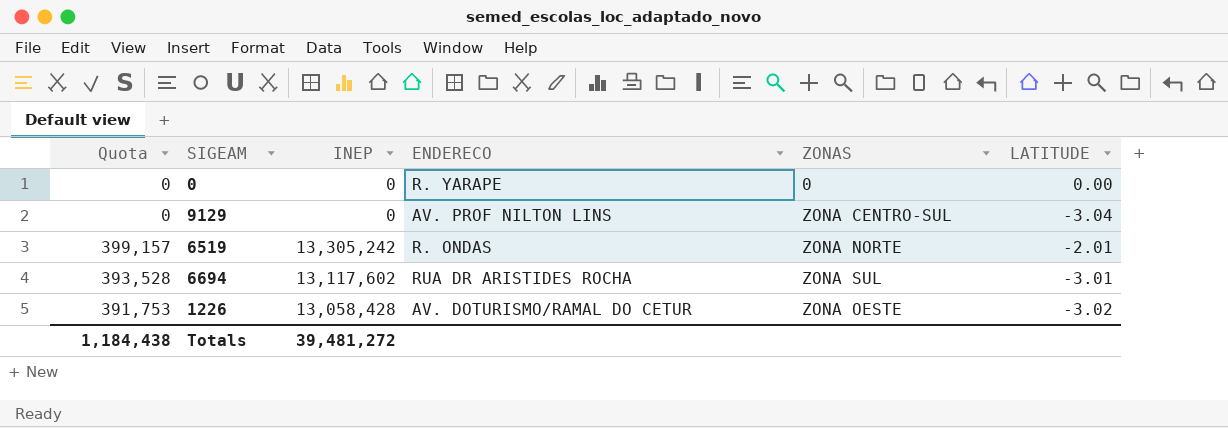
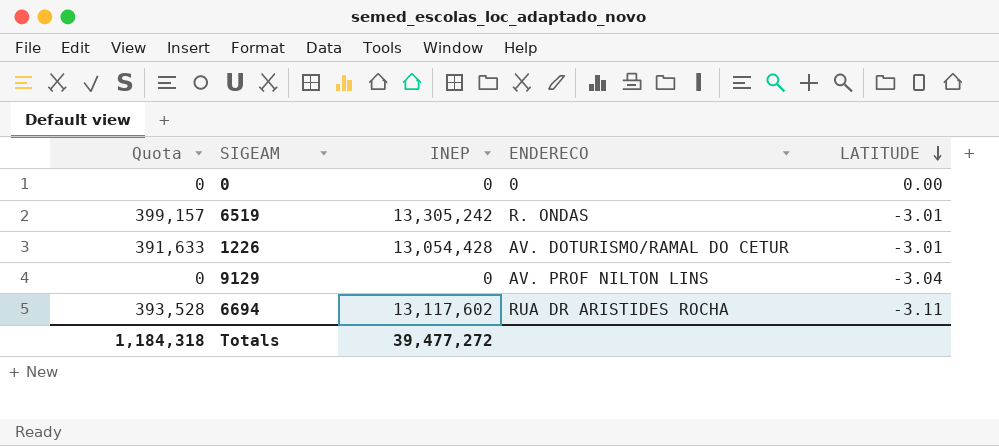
row order: none -> LATITUDE descending
column ZONAS | position: 5 -> none
0 | ENDERECO: R. YARAPE -> 0
6519 | LATITUDE: -2.01 -> -3.01
1226 | Quota: 391,753 -> 391,633
1226 | INEP: 13,058,428 -> 13,054,428
1226 | LATITUDE: -3.02 -> -3.01
6694 | LATITUDE: -3.01 -> -3.11
Totals | Quota: 1,184,438 -> 1,184,318
Totals | INEP: 39,481,272 -> 39,477,272

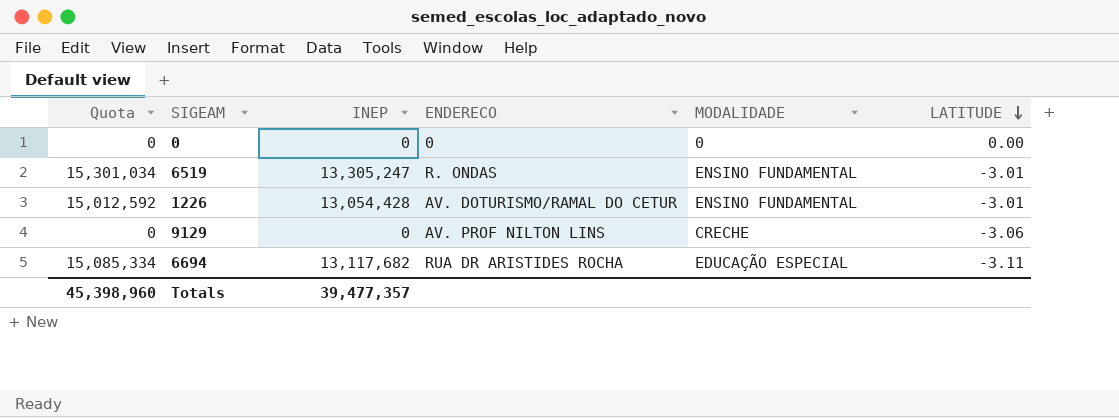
column Quota | formula: [INEP] * 0.03 -> [INEP] * 1.15
column MODALIDADE | position: none -> 5
6519 | INEP: 13,305,242 -> 13,305,247
9129 | LATITUDE: -3.04 -> -3.06
6694 | INEP: 13,117,602 -> 13,117,682
Totals | Quota: 1,184,318 -> 45,398,960
Totals | INEP: 39,477,272 -> 39,477,357

